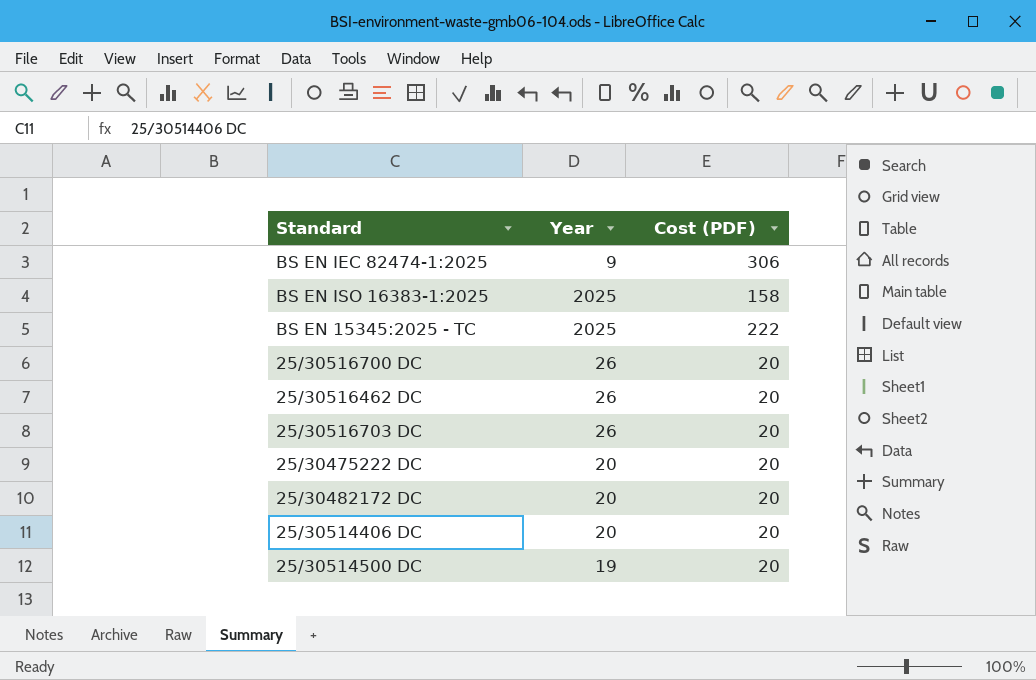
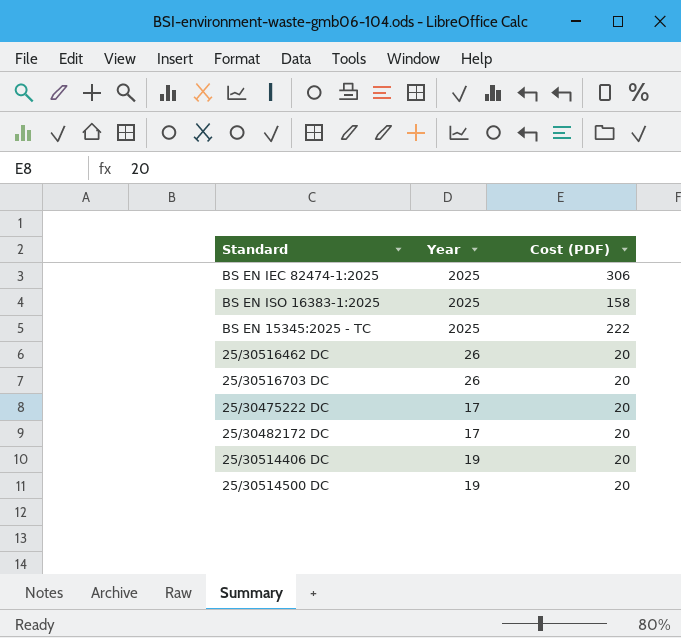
row 25/30516700 DC: 26 | 20 -> none
BS EN IEC 82474-1:2025 | Year: 9 -> 2025
25/30475222 DC | Year: 20 -> 17
25/30482172 DC | Year: 20 -> 17
25/30514406 DC | Year: 20 -> 19

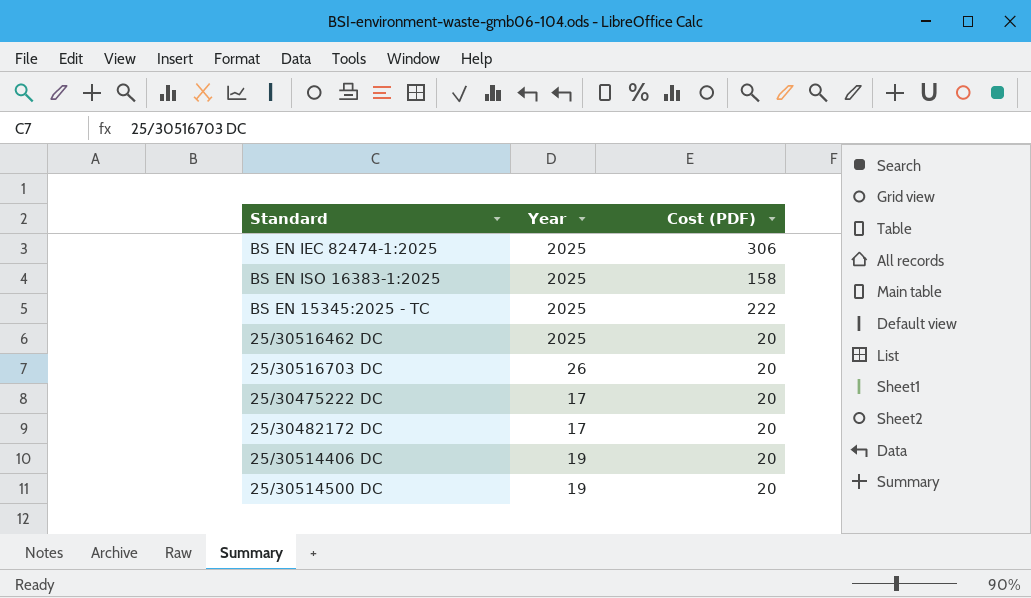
25/30516462 DC | Year: 26 -> 2025

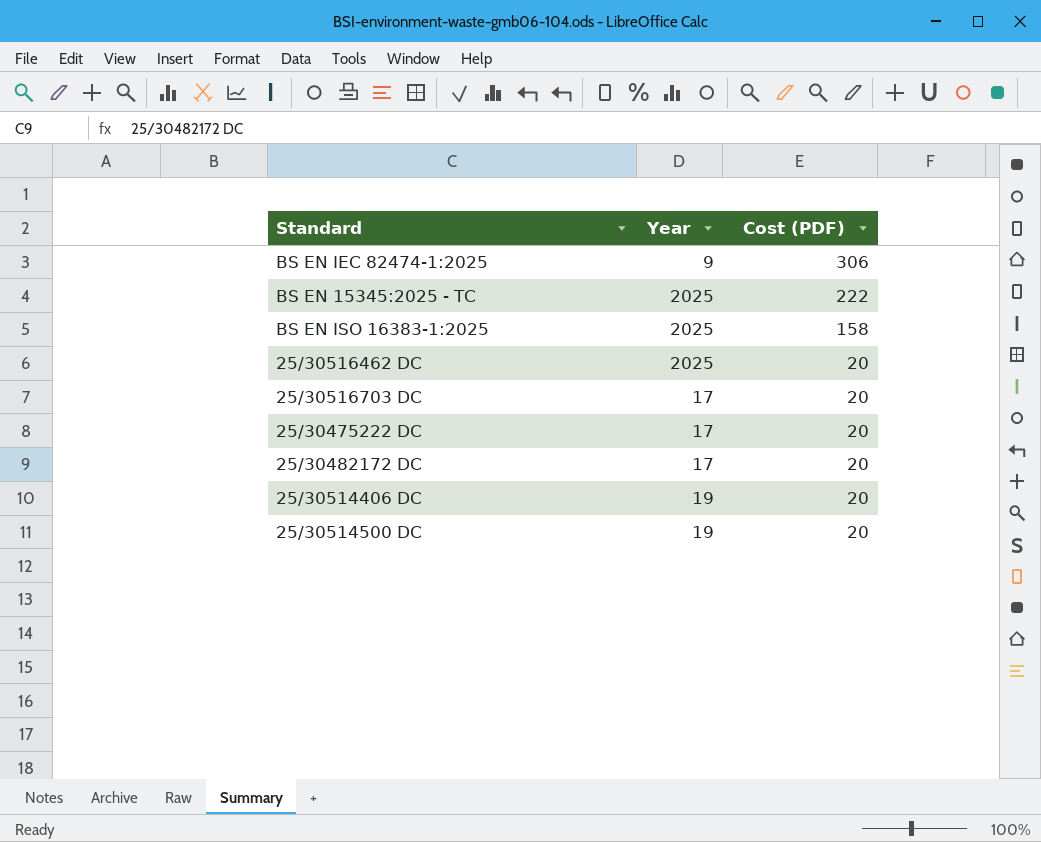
row order: none -> Cost (PDF) descending
BS EN IEC 82474-1:2025 | Year: 2025 -> 9
25/30516703 DC | Year: 26 -> 17

